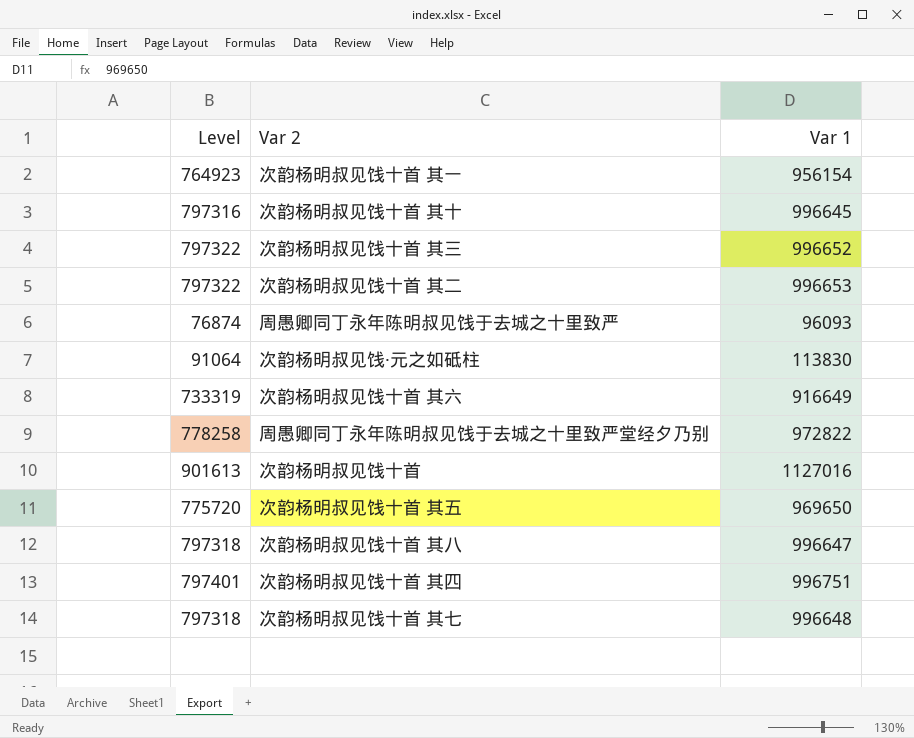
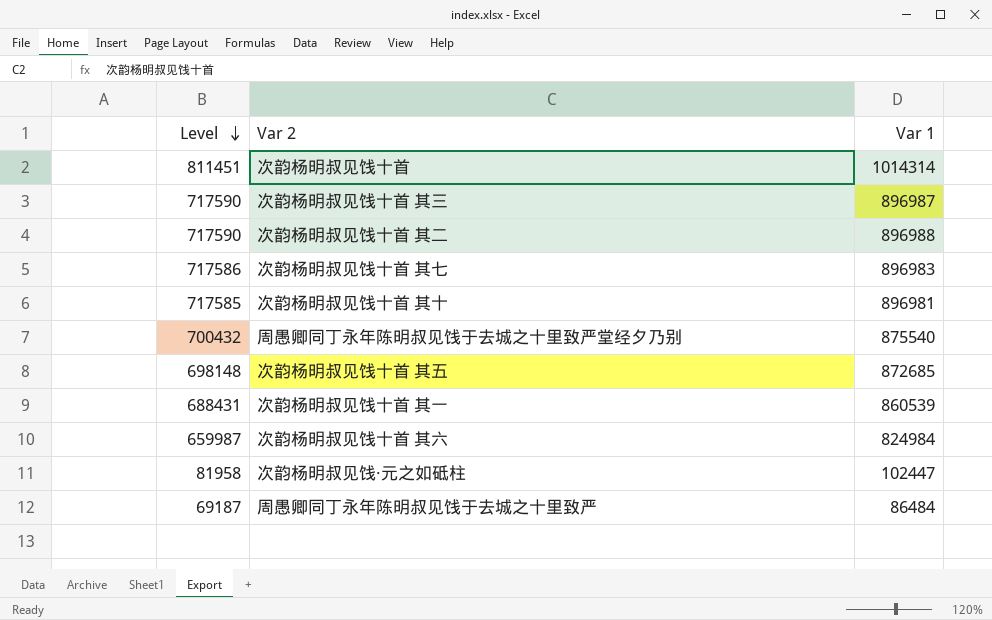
row order: none -> Level descending
row 次韵杨明叔见饯十首 其八: 797318 | 996647 -> none
row 次韵杨明叔见饯十首 其四: 797401 | 996751 -> none
次韵杨明叔见饯十首 | Level: 901613 -> 811451
次韵杨明叔见饯十首 | Var 1: 1127016 -> 1014314
次韵杨明叔见饯十首 其三 | Level: 797322 -> 717590
次韵杨明叔见饯十首 其三 | Var 1: 996652 -> 896987
次韵杨明叔见饯十首 其二 | Level: 797322 -> 717590
次韵杨明叔见饯十首 其二 | Var 1: 996653 -> 896988
次韵杨明叔见饯十首 其七 | Level: 797318 -> 717586
次韵杨明叔见饯十首 其七 | Var 1: 996648 -> 896983
次韵杨明叔见饯十首 其十 | Level: 797316 -> 717585
次韵杨明叔见饯十首 其十 | Var 1: 996645 -> 896981
周愚卿同丁永年陈明叔见饯于去城之十里致严堂经夕乃别 | Level: 778258 -> 700432
周愚卿同丁永年陈明叔见饯于去城之十里致严堂经夕乃别 | Var 1: 972822 -> 875540
次韵杨明叔见饯十首 其五 | Level: 775720 -> 698148
次韵杨明叔见饯十首 其五 | Var 1: 969650 -> 872685
次韵杨明叔见饯十首 其一 | Level: 764923 -> 688431
次韵杨明叔见饯十首 其一 | Var 1: 956154 -> 860539
次韵杨明叔见饯十首 其六 | Level: 733319 -> 659987
次韵杨明叔见饯十首 其六 | Var 1: 916649 -> 824984
次韵杨明叔见饯·元之如砥柱 | Level: 91064 -> 81958
次韵杨明叔见饯·元之如砥柱 | Var 1: 113830 -> 102447
周愚卿同丁永年陈明叔见饯于去城之十里致严 | Level: 76874 -> 69187
周愚卿同丁永年陈明叔见饯于去城之十里致严 | Var 1: 96093 -> 86484

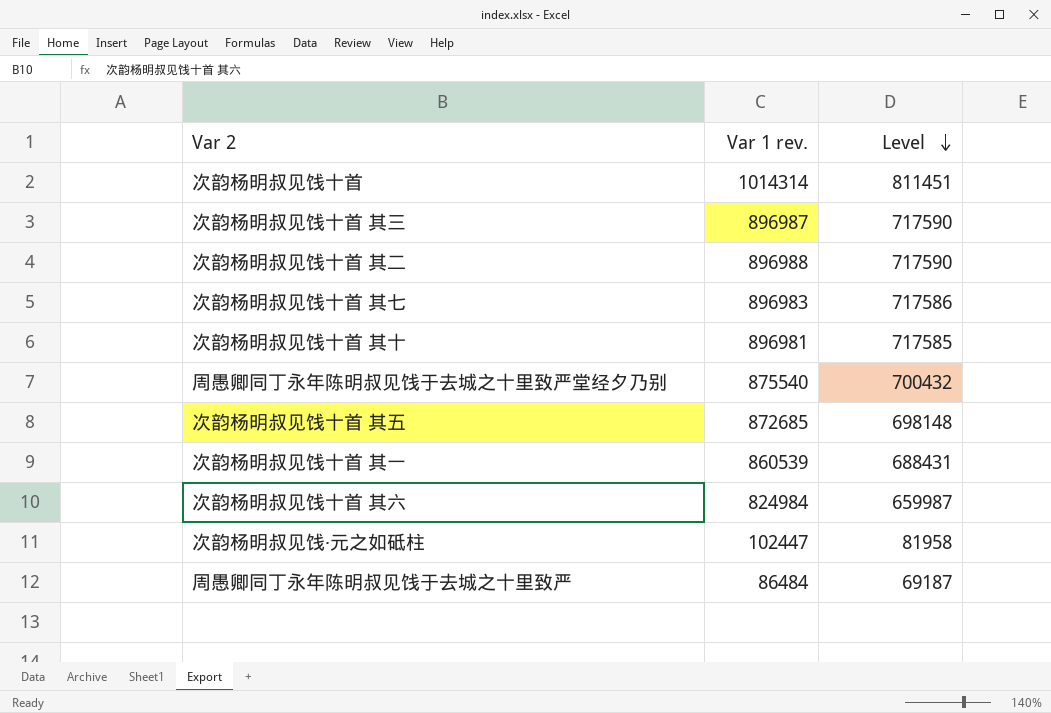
column name: Var 1 -> Var 1 rev.
column Level | position: 1 -> 3

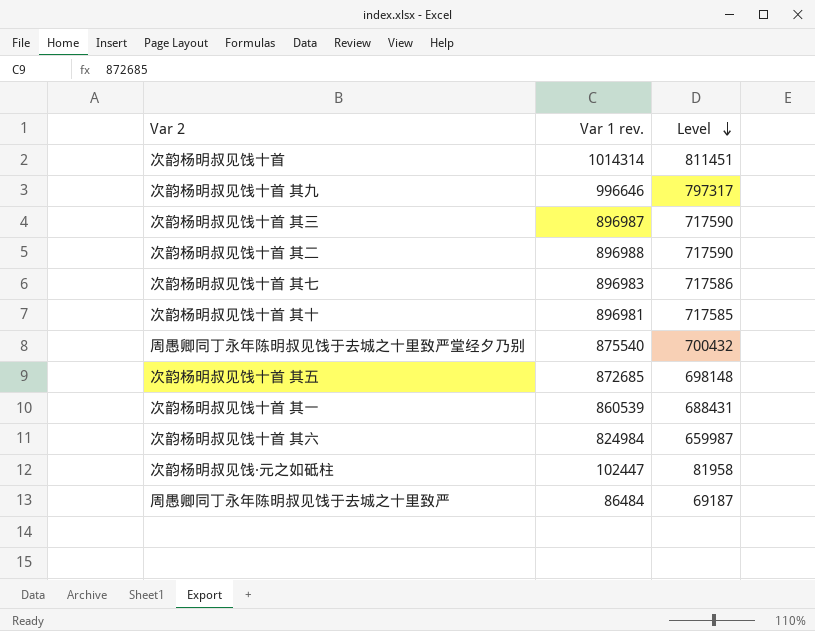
row 次韵杨明叔见饯十首 其九: none -> 996646 | 797317

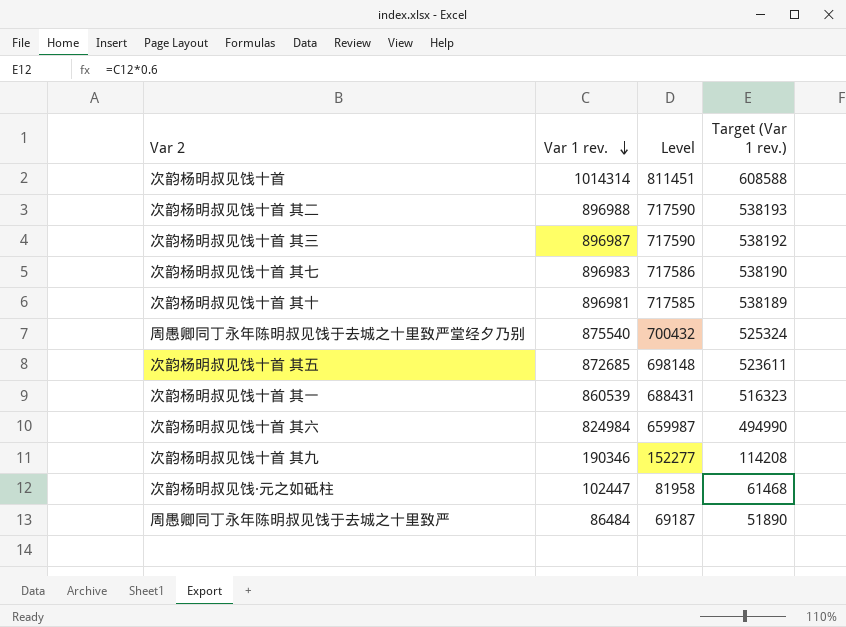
row order: Level descending -> Var 1 rev. descending
column Target (Var 1 rev.) | formula: none -> [Var 1 rev.] * 0.6
次韵杨明叔见饯十首 其九 | Var 1 rev.: 996646 -> 190346
次韵杨明叔见饯十首 其九 | Level: 797317 -> 152277

